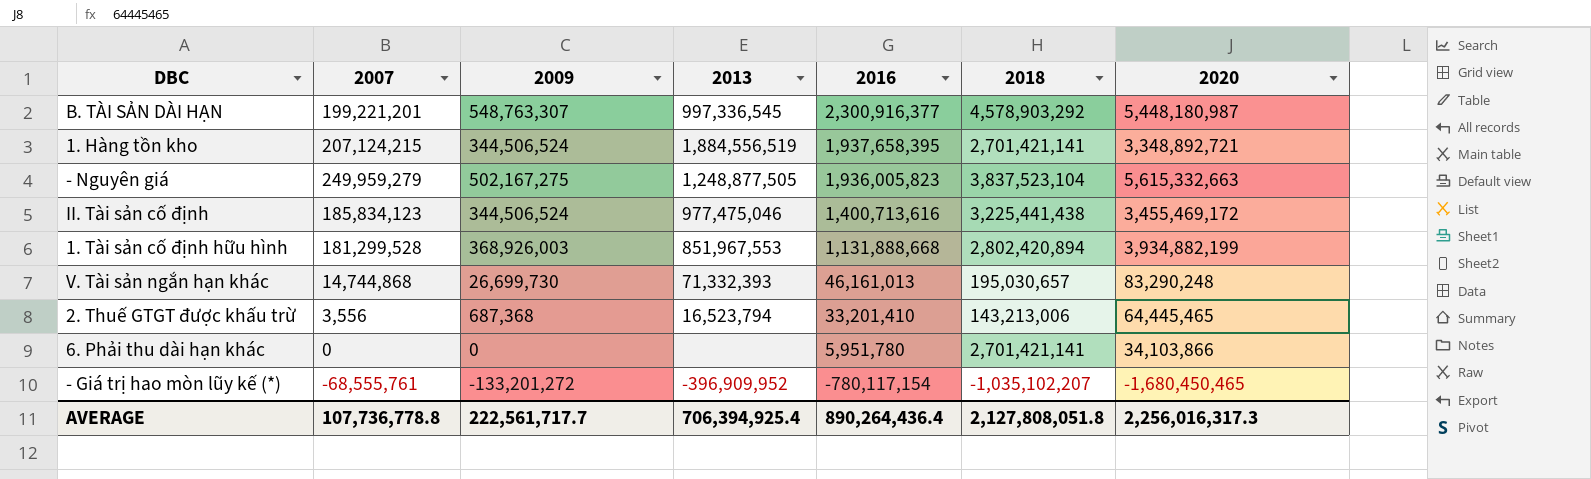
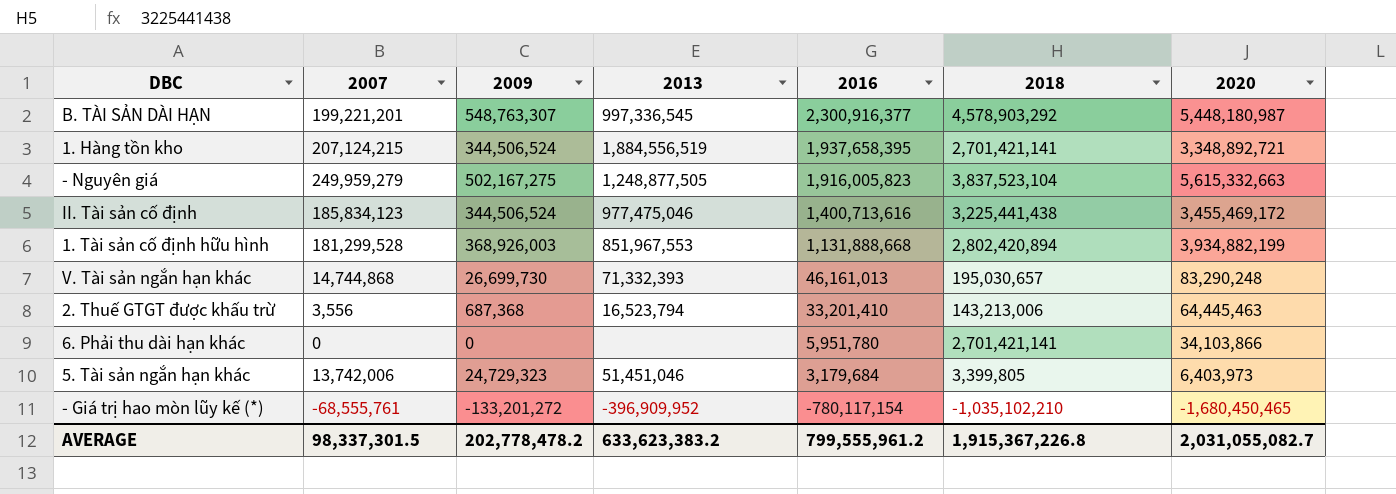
- Nguyên giá | 2016: 1,936,005,823 -> 1,916,005,823
2. Thuế GTGT được khấu trừ | 2020: 64,445,465 -> 64,445,463
row 5. Tài sản ngắn hạn khác: none -> 13,742,006 | 24,729,323 | 51,451,046 | 3,179,684 | 3,399,805 | 6,403,973
- Giá trị hao mòn lũy kế (*) | 2018: -1,035,102,207 -> -1,035,102,210
AVERAGE | 2007: 107,736,778.8 -> 98,337,301.5
AVERAGE | 2009: 222,561,717.7 -> 202,778,478.2
AVERAGE | 2013: 706,394,925.4 -> 633,623,383.2
AVERAGE | 2016: 890,264,436.4 -> 799,555,961.2
AVERAGE | 2018: 2,127,808,051.8 -> 1,915,367,226.8
AVERAGE | 2020: 2,256,016,317.3 -> 2,031,055,082.7

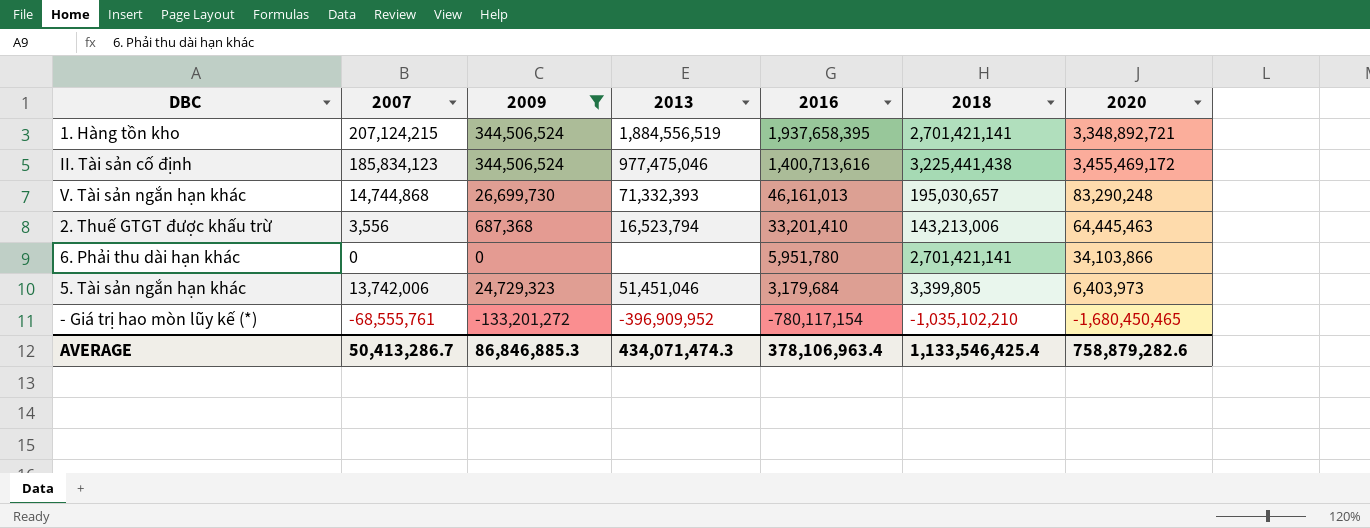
filter: none -> 2009 <= 344,506,524
AVERAGE | 2007: 98,337,301.5 -> 50,413,286.7
AVERAGE | 2009: 202,778,478.2 -> 86,846,885.3
AVERAGE | 2013: 633,623,383.2 -> 434,071,474.3
AVERAGE | 2016: 799,555,961.2 -> 378,106,963.4
AVERAGE | 2018: 1,915,367,226.8 -> 1,133,546,425.4
AVERAGE | 2020: 2,031,055,082.7 -> 758,879,282.6

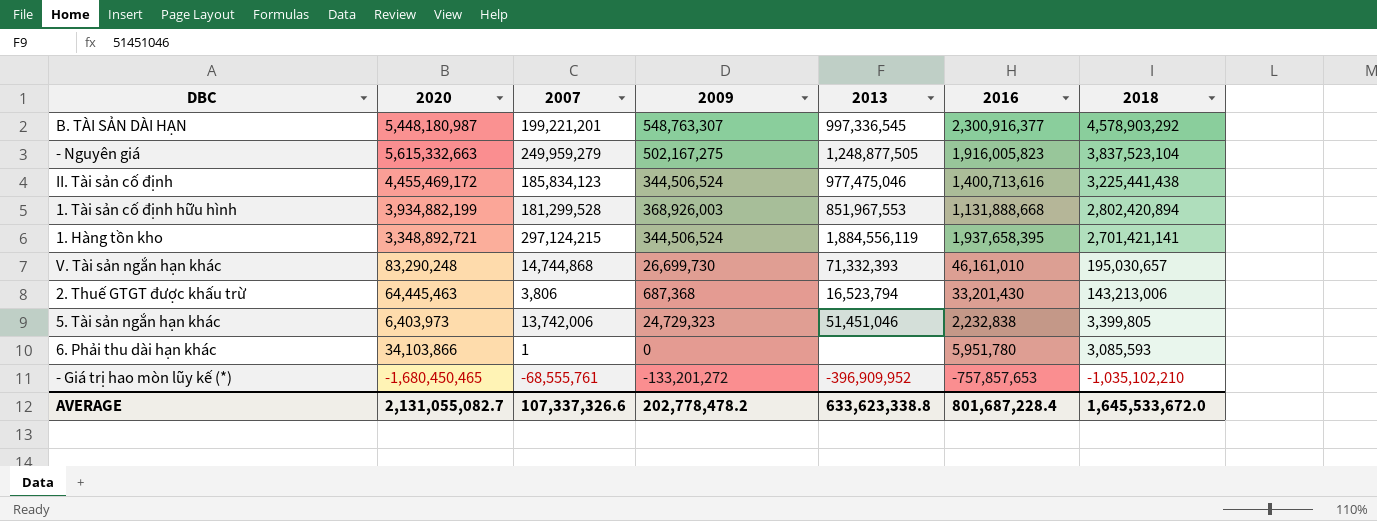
filter: 2009 <= 344,506,524 -> none
row order: 2016 descending -> 2018 descending
column 2020 | position: 7 -> 2
II. Tài sản cố định | 2020: 3,455,469,172 -> 4,455,469,172
1. Hàng tồn kho | 2007: 207,124,215 -> 297,124,215
1. Hàng tồn kho | 2013: 1,884,556,519 -> 1,884,556,119
V. Tài sản ngắn hạn khác | 2016: 46,161,013 -> 46,161,010
2. Thuế GTGT được khấu trừ | 2007: 3,556 -> 3,806
2. Thuế GTGT được khấu trừ | 2016: 33,201,410 -> 33,201,430
5. Tài sản ngắn hạn khác | 2016: 3,179,684 -> 2,232,838
6. Phải thu dài hạn khác | 2007: 0 -> 1
6. Phải thu dài hạn khác | 2018: 2,701,421,141 -> 3,085,593
- Giá trị hao mòn lũy kế (*) | 2016: -780,117,154 -> -757,857,653
AVERAGE | 2020: 758,879,282.6 -> 2,131,055,082.7
AVERAGE | 2007: 50,413,286.7 -> 107,337,326.6
AVERAGE | 2009: 86,846,885.3 -> 202,778,478.2
AVERAGE | 2013: 434,071,474.3 -> 633,623,338.8
AVERAGE | 2016: 378,106,963.4 -> 801,687,228.4
AVERAGE | 2018: 1,133,546,425.4 -> 1,645,533,672.0

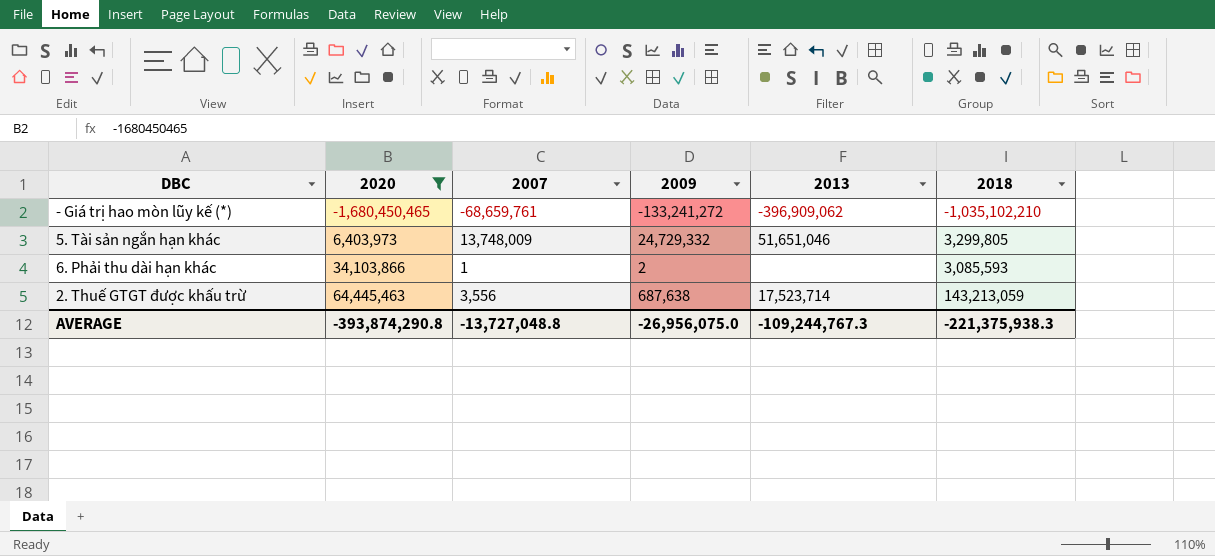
filter: none -> 2020 <= 64,445,463
row order: 2018 descending -> 2020 ascending
column 2016 | position: 6 -> none
- Giá trị hao mòn lũy kế (*) | 2007: -68,555,761 -> -68,659,761
- Giá trị hao mòn lũy kế (*) | 2009: -133,201,272 -> -133,241,272
- Giá trị hao mòn lũy kế (*) | 2013: -396,909,952 -> -396,909,062
5. Tài sản ngắn hạn khác | 2007: 13,742,006 -> 13,748,009
5. Tài sản ngắn hạn khác | 2009: 24,729,323 -> 24,729,332
5. Tài sản ngắn hạn khác | 2013: 51,451,046 -> 51,651,046
5. Tài sản ngắn hạn khác | 2018: 3,399,805 -> 3,299,805
6. Phải thu dài hạn khác | 2009: 0 -> 2
2. Thuế GTGT được khấu trừ | 2007: 3,806 -> 3,556
2. Thuế GTGT được khấu trừ | 2009: 687,368 -> 687,638
2. Thuế GTGT được khấu trừ | 2013: 16,523,794 -> 17,523,714
2. Thuế GTGT được khấu trừ | 2018: 143,213,006 -> 143,213,059
AVERAGE | 2020: 2,131,055,082.7 -> -393,874,290.8
AVERAGE | 2007: 107,337,326.6 -> -13,727,048.8
AVERAGE | 2009: 202,778,478.2 -> -26,956,075.0
AVERAGE | 2013: 633,623,338.8 -> -109,244,767.3
AVERAGE | 2018: 1,645,533,672.0 -> -221,375,938.3

